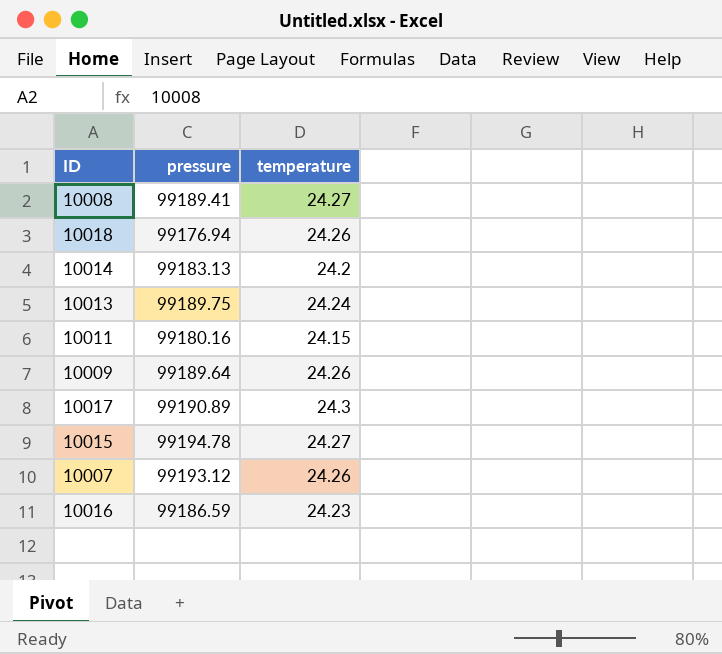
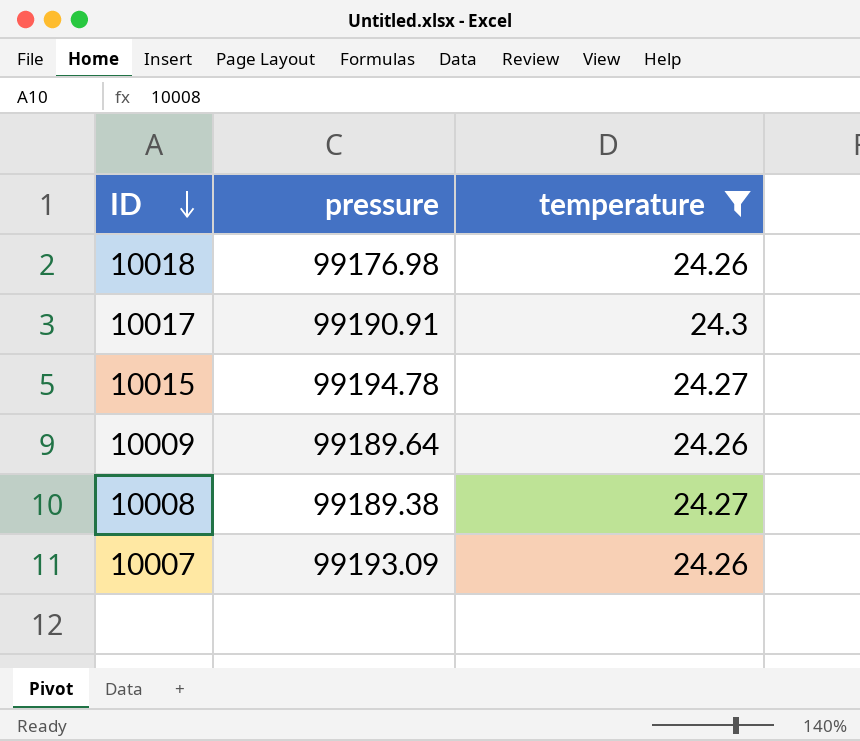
filter: none -> temperature >= 24.26
row order: none -> ID descending
10018 | pressure: 99176.94 -> 99176.98
10017 | pressure: 99190.89 -> 99190.91
10008 | pressure: 99189.41 -> 99189.38
10007 | pressure: 99193.12 -> 99193.09

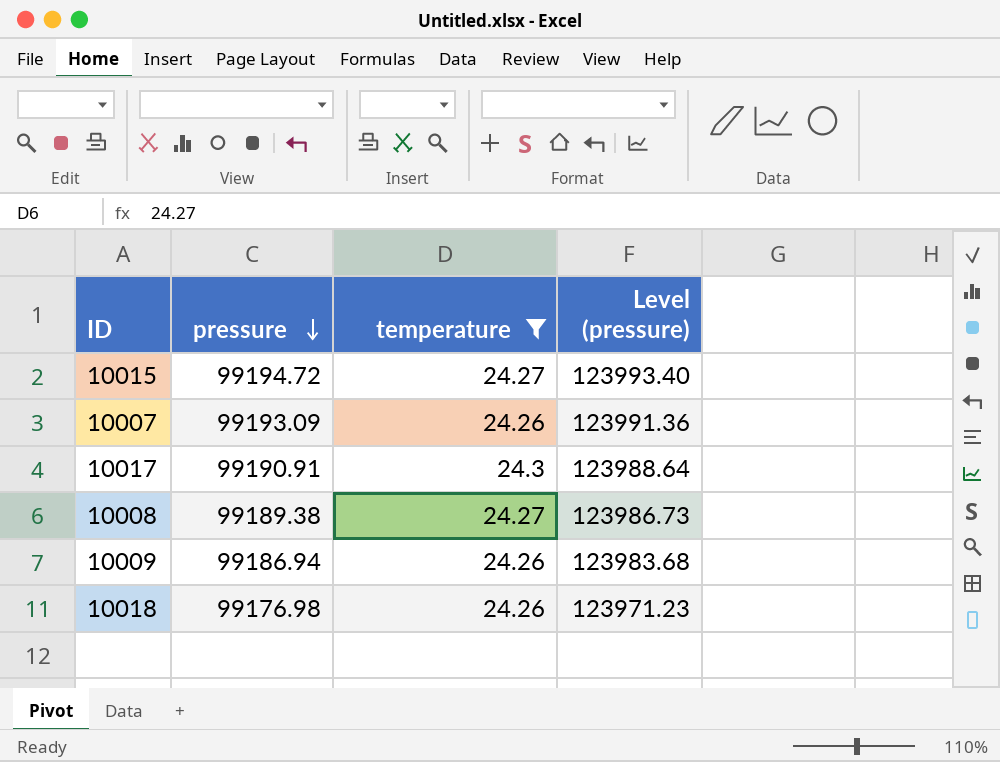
row order: ID descending -> pressure descending
column Level (pressure) | formula: none -> [pressure] * 1.25
10015 | pressure: 99194.78 -> 99194.72
10009 | pressure: 99189.64 -> 99186.94

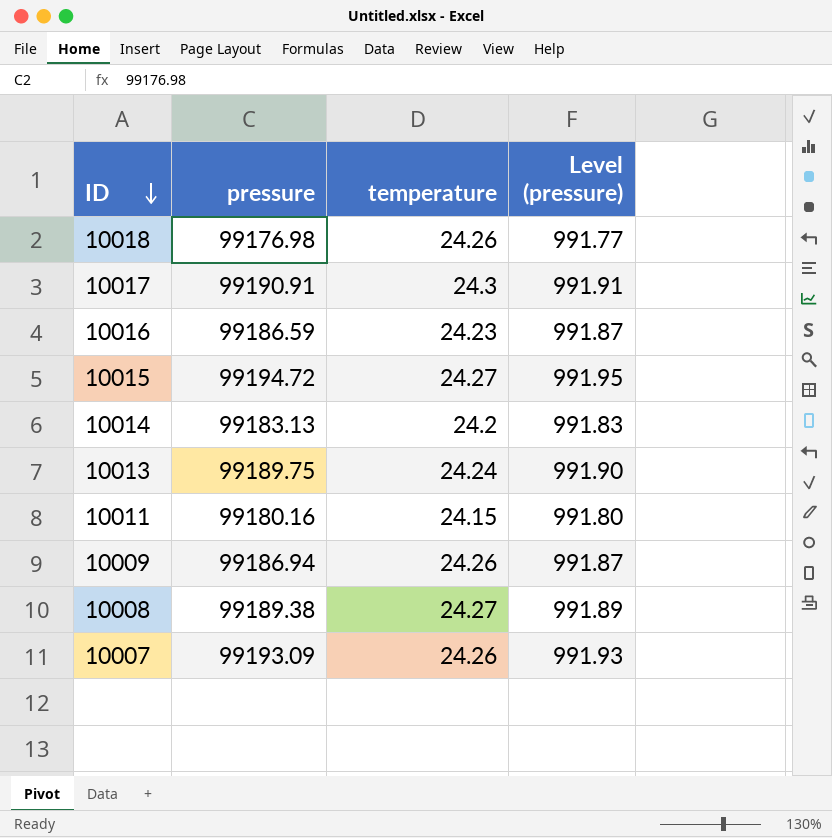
filter: temperature >= 24.26 -> none
row order: pressure descending -> ID descending
column Level (pressure) | formula: [pressure] * 1.25 -> [pressure] * 0.01

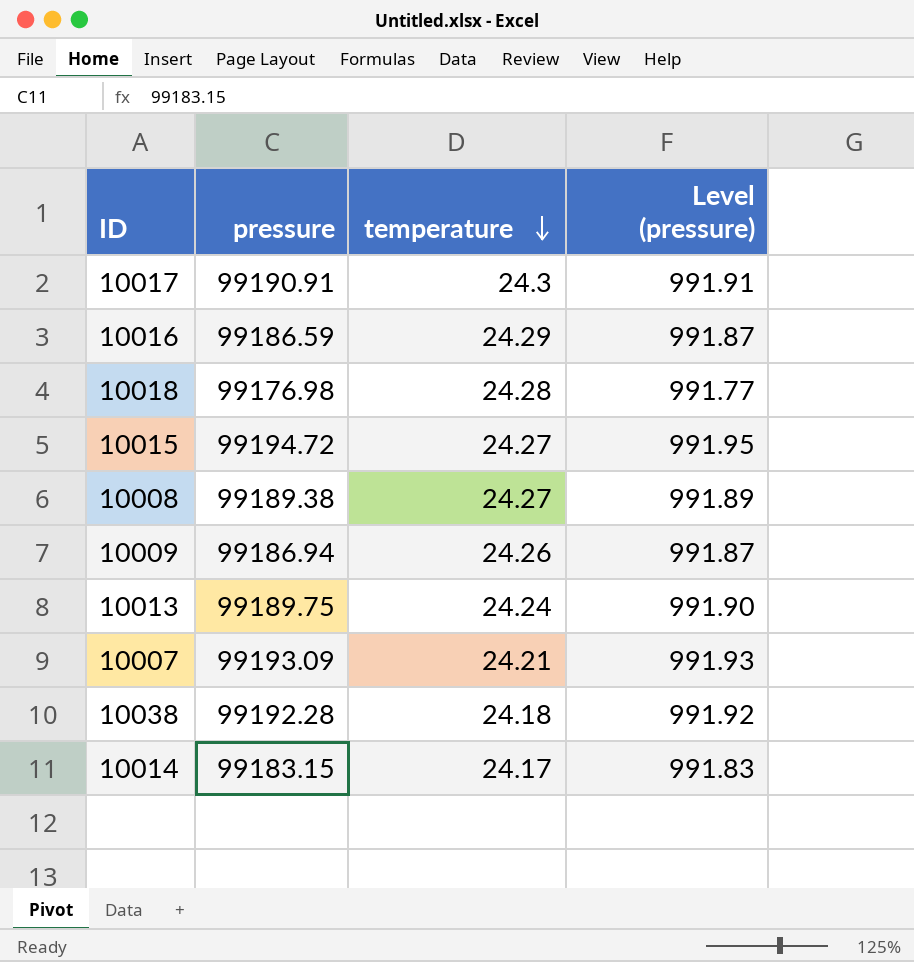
row order: ID descending -> temperature descending
row 10011: 99180.16 | 24.15 | 991.80 -> none
10016 | temperature: 24.23 -> 24.29
10018 | temperature: 24.26 -> 24.28
10007 | temperature: 24.26 -> 24.21
row 10038: none -> 99192.28 | 24.18 | 991.92
10014 | pressure: 99183.13 -> 99183.15
10014 | temperature: 24.2 -> 24.17

